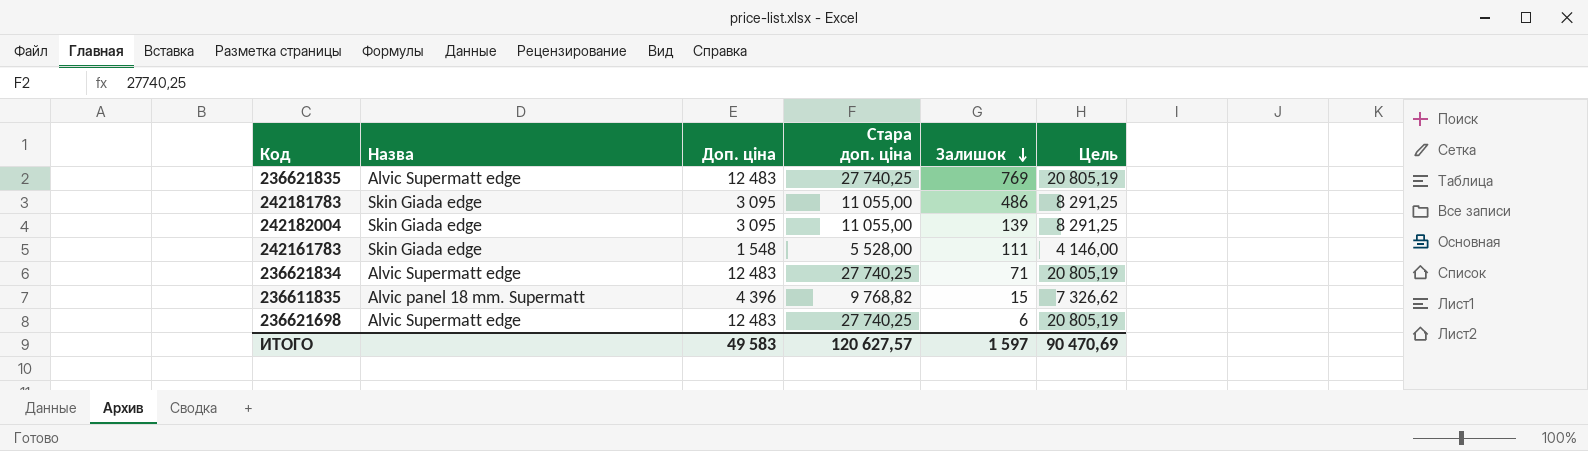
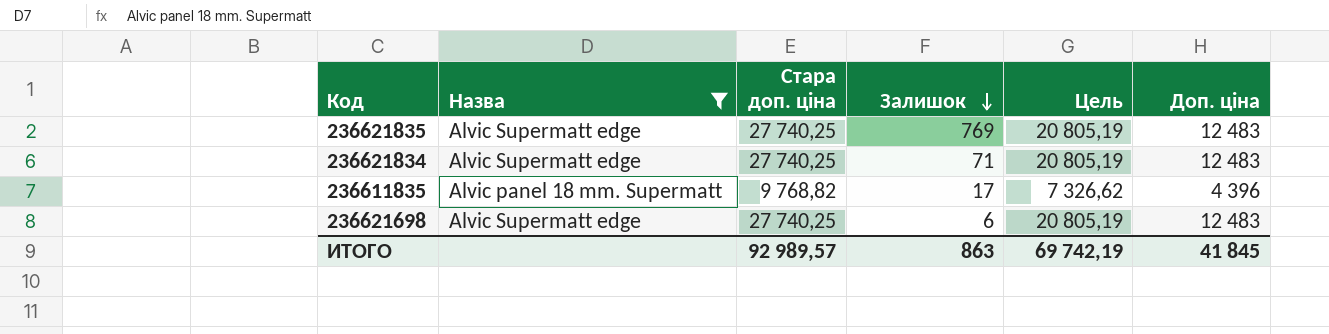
filter: none -> Назва != Skin Giada edge
column Доп. ціна | position: 3 -> 6
236611835 | Залишок: 15 -> 17
ИТОГО | Стара доп. ціна: 120 627,57 -> 92 989,57
ИТОГО | Залишок: 1 597 -> 863
ИТОГО | Цель: 90 470,69 -> 69 742,19
ИТОГО | Доп. ціна: 49 583 -> 41 845

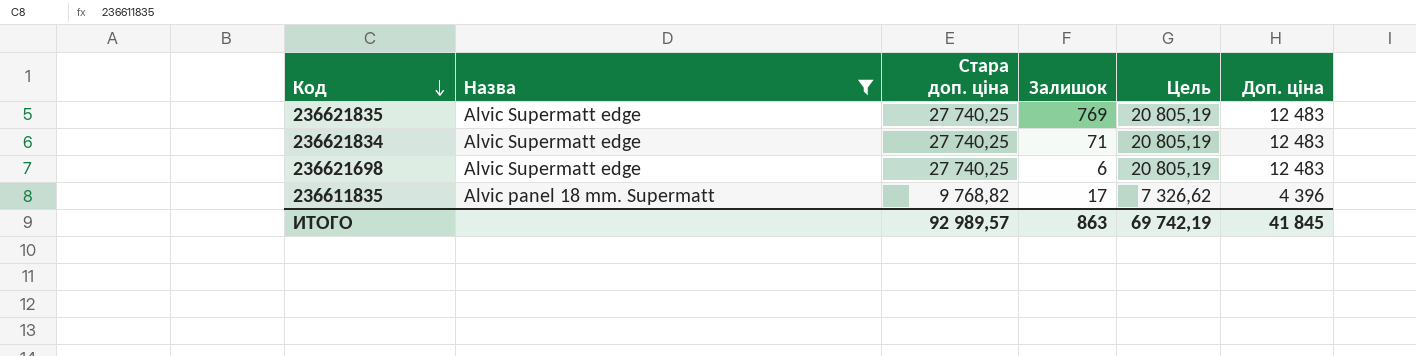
row order: Залишок descending -> Код descending

